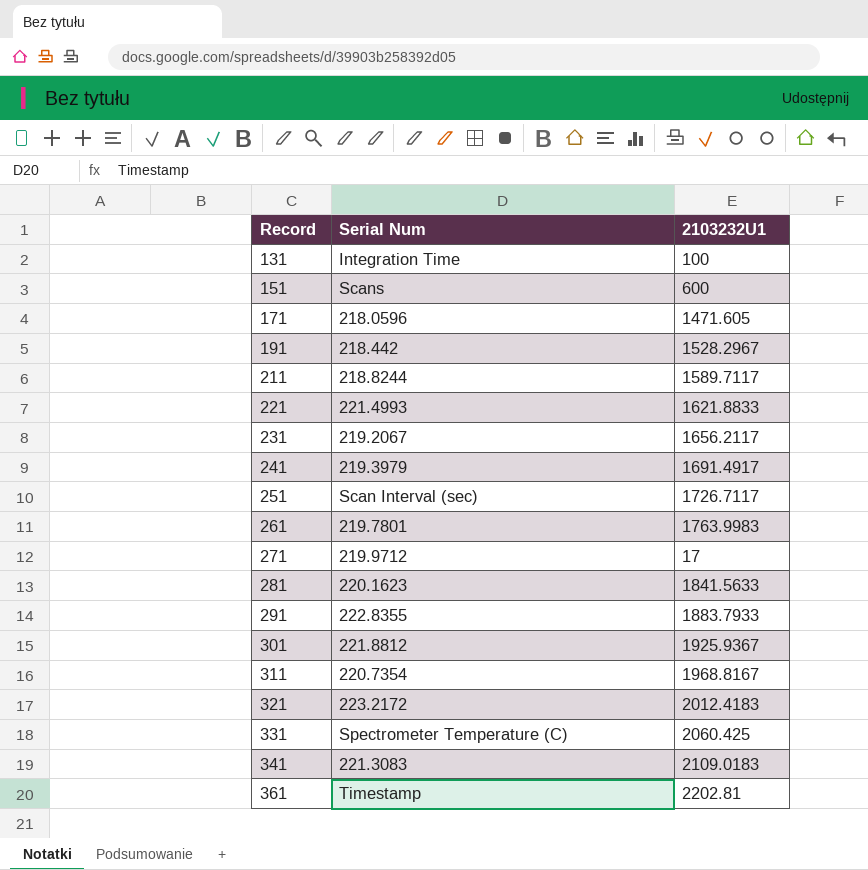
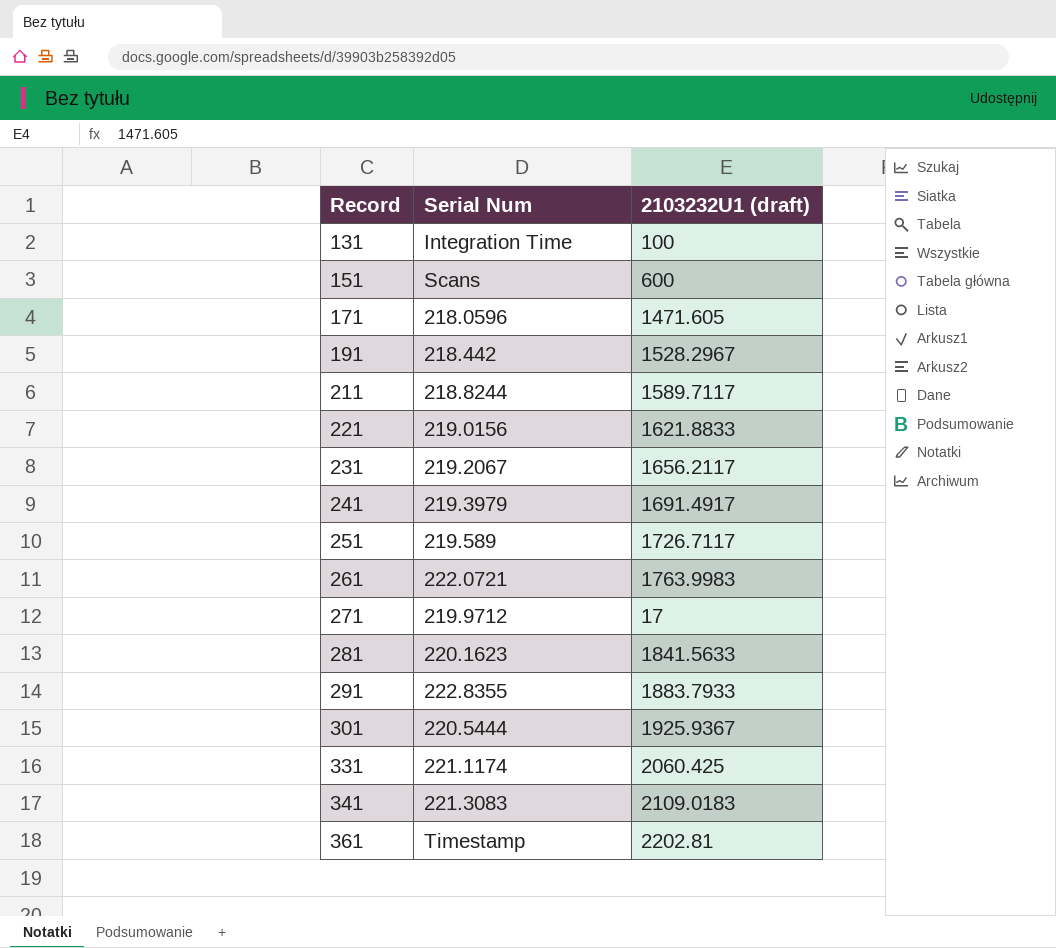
column name: 2103232U1 -> 2103232U1 (draft)
row 311: 220.7354 | 1968.8167 -> none
row 321: 223.2172 | 2012.4183 -> none
221 | Serial Num: 221.4993 -> 219.0156
251 | Serial Num: Scan Interval (sec) -> 219.589
261 | Serial Num: 219.7801 -> 222.0721
301 | Serial Num: 221.8812 -> 220.5444
331 | Serial Num: Spectrometer Temperature (C) -> 221.1174

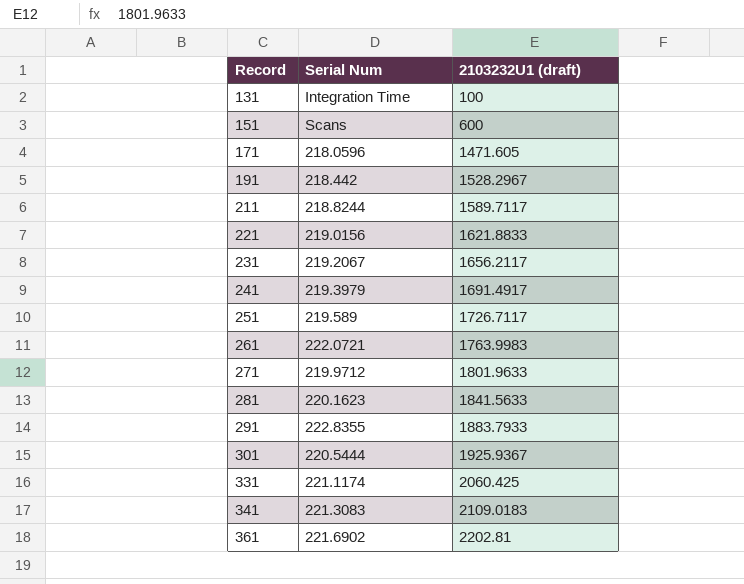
271 | 2103232U1 (draft): 17 -> 1801.9633
361 | Serial Num: Timestamp -> 221.6902

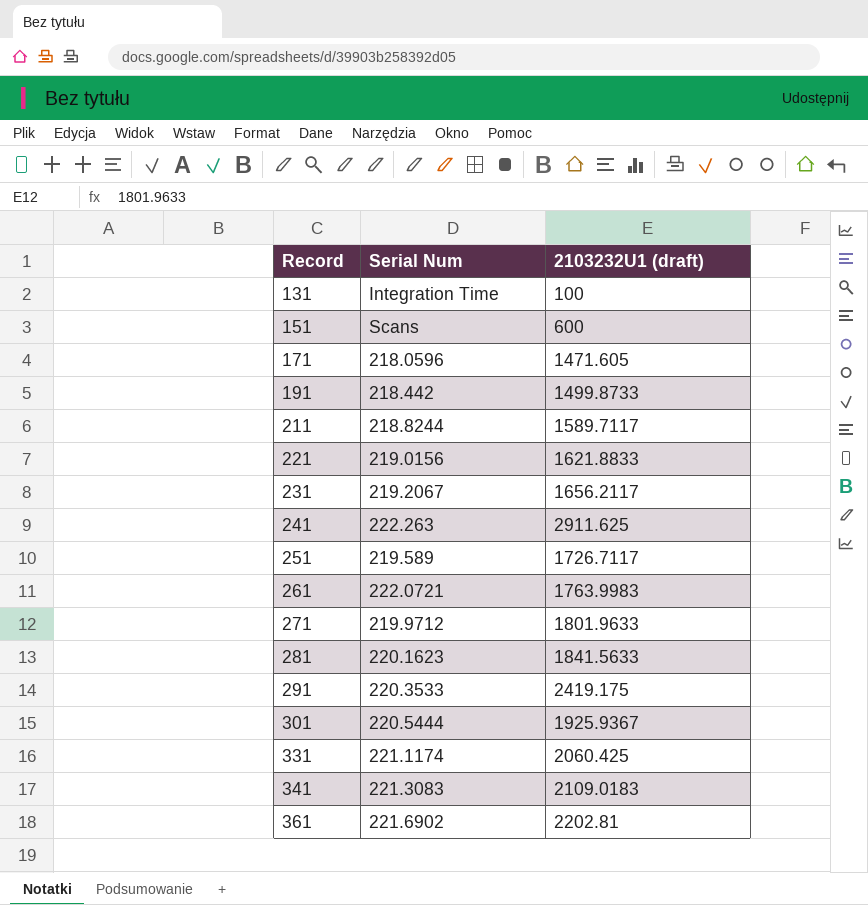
191 | 2103232U1 (draft): 1528.2967 -> 1499.8733
241 | Serial Num: 219.3979 -> 222.263
241 | 2103232U1 (draft): 1691.4917 -> 2911.625
291 | Serial Num: 222.8355 -> 220.3533
291 | 2103232U1 (draft): 1883.7933 -> 2419.175

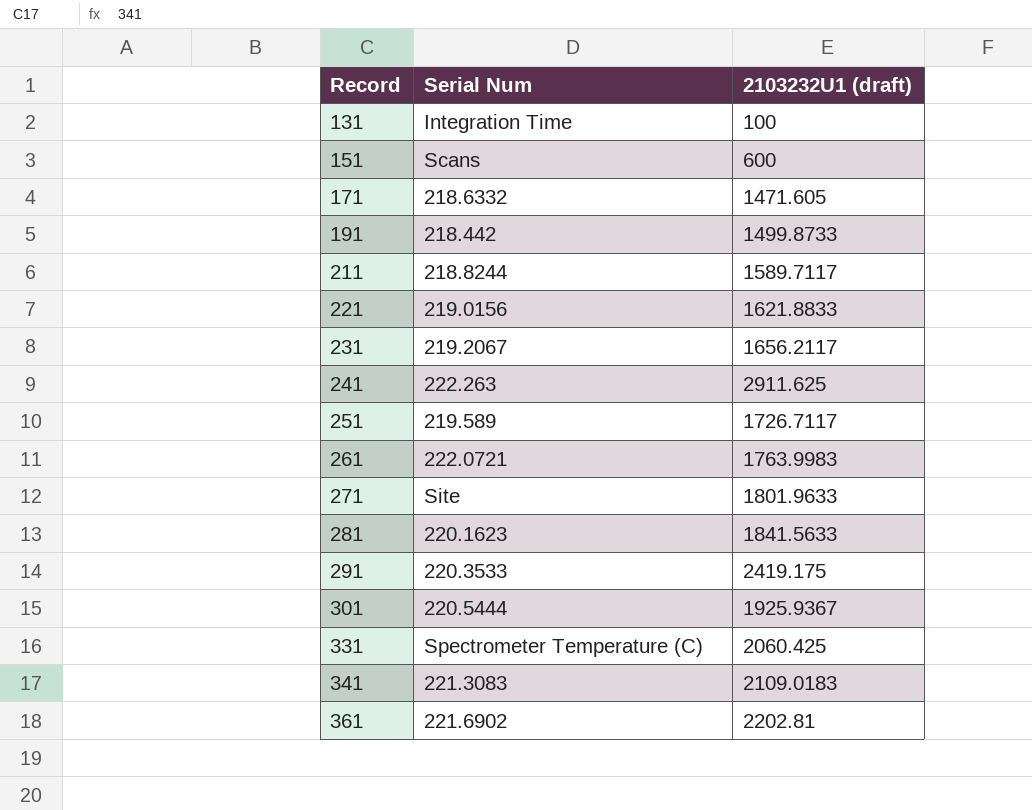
171 | Serial Num: 218.0596 -> 218.6332
271 | Serial Num: 219.9712 -> Site
331 | Serial Num: 221.1174 -> Spectrometer Temperature (C)

